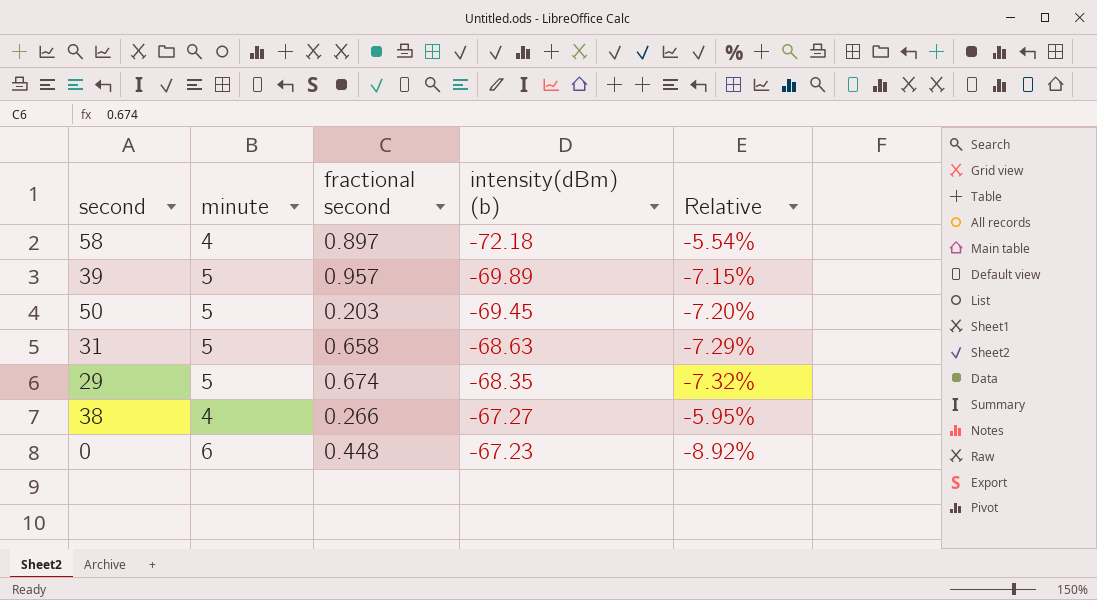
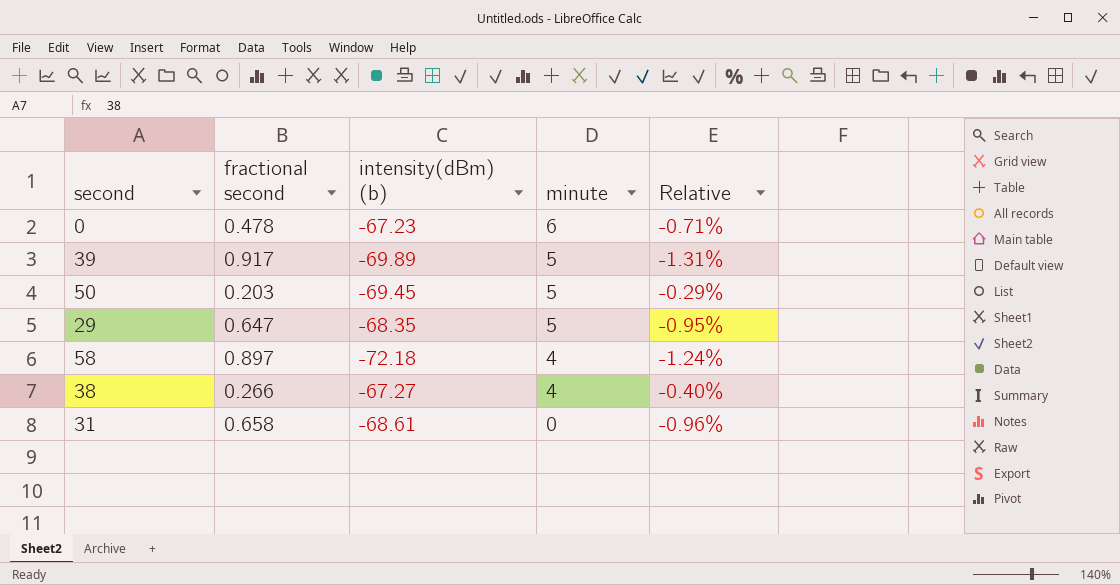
row order: intensity(dBm) (b) ascending -> minute descending
column minute | position: 2 -> 4
column Relative | formula: [minute] / [intensity(dBm) (b)] -> [fractional second] / [intensity(dBm) (b)]
0 | fractional second: 0.448 -> 0.478
39 | fractional second: 0.957 -> 0.917
29 | fractional second: 0.674 -> 0.647
31 | intensity(dBm) (b): -68.63 -> -68.61
31 | minute: 5 -> 0

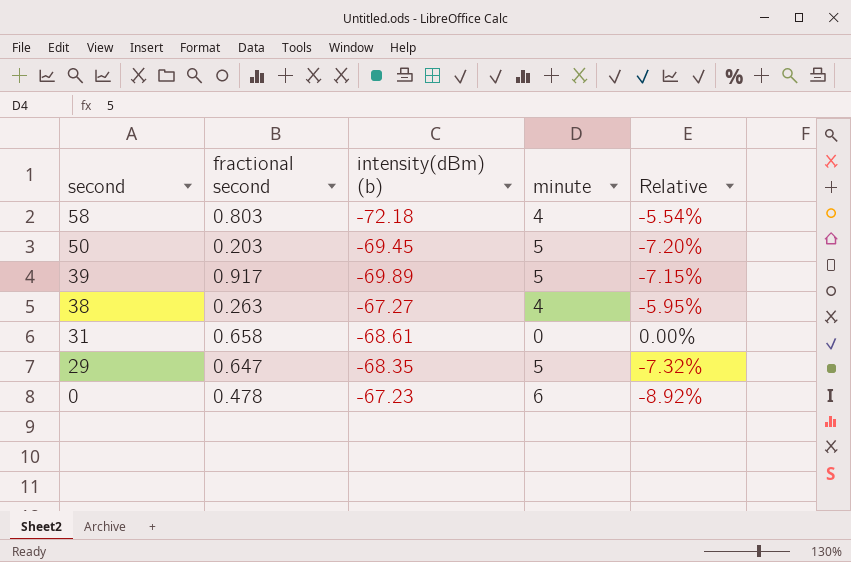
row order: minute descending -> second descending
column Relative | formula: [fractional second] / [intensity(dBm) (b)] -> [minute] / [intensity(dBm) (b)]
58 | fractional second: 0.897 -> 0.803
38 | fractional second: 0.266 -> 0.263

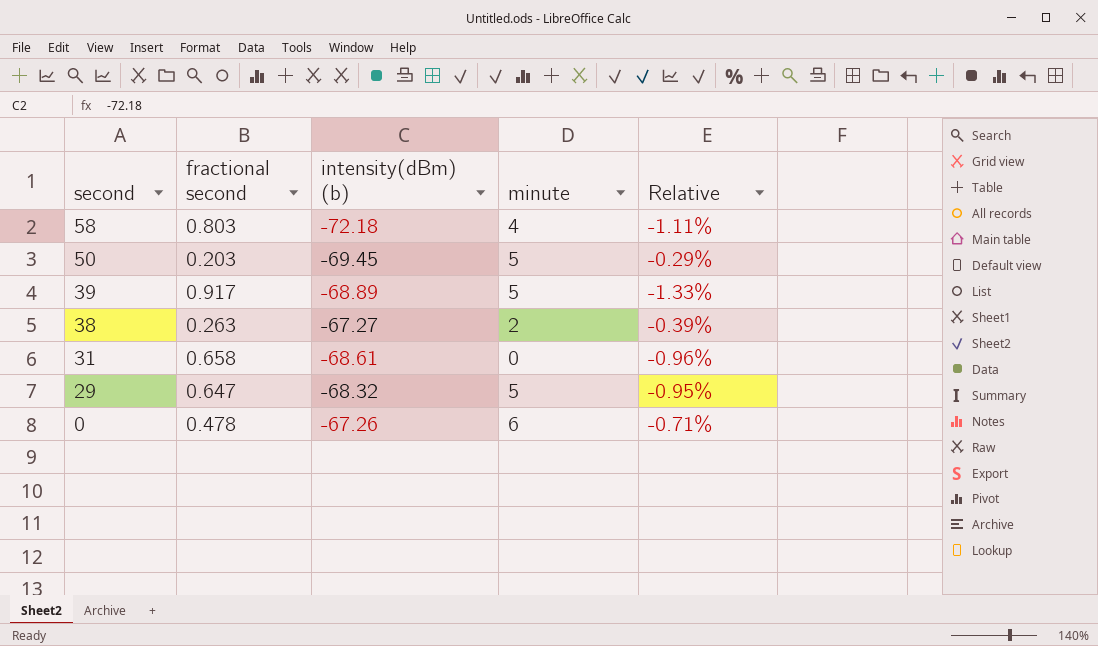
column Relative | formula: [minute] / [intensity(dBm) (b)] -> [fractional second] / [intensity(dBm) (b)]
39 | intensity(dBm) (b): -69.89 -> -68.89
38 | minute: 4 -> 2
29 | intensity(dBm) (b): -68.35 -> -68.32
0 | intensity(dBm) (b): -67.23 -> -67.26

